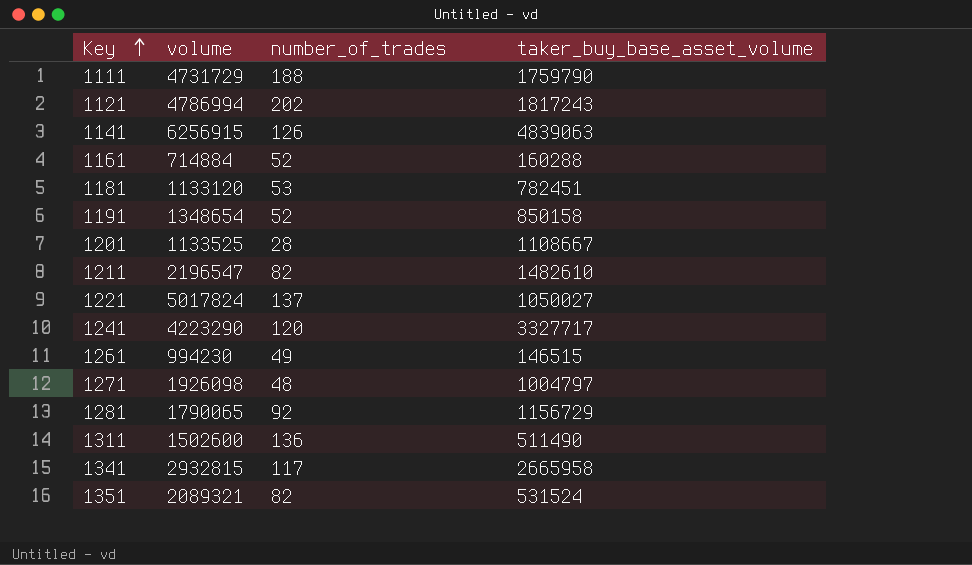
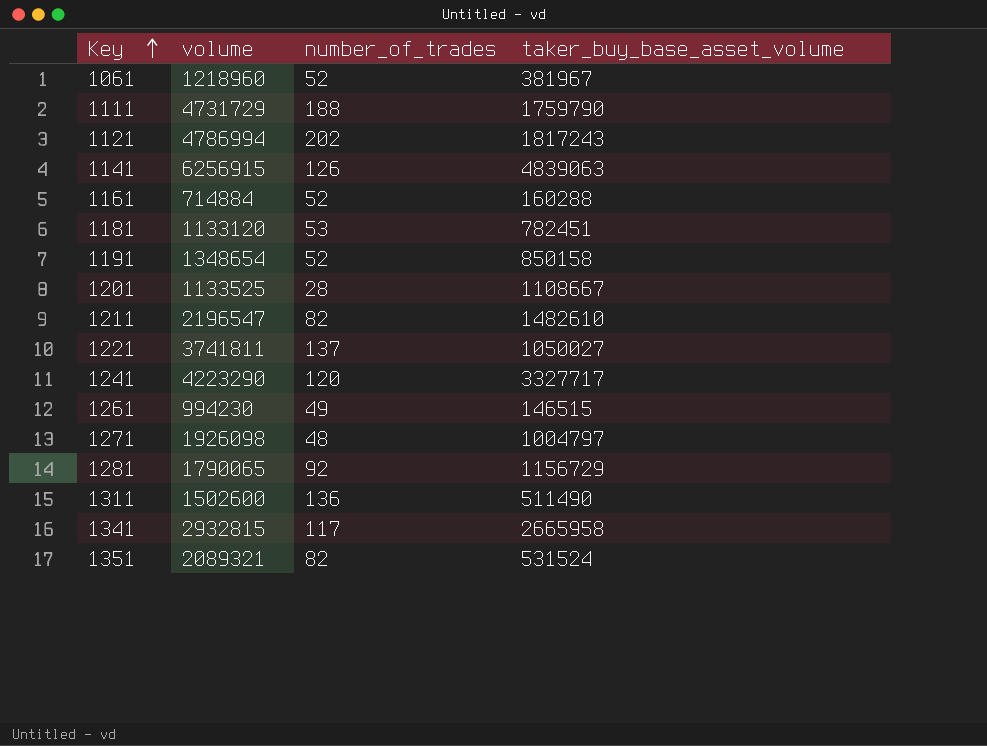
row 1061: none -> 1218960 | 52 | 381967
1221 | volume: 5017824 -> 3741811

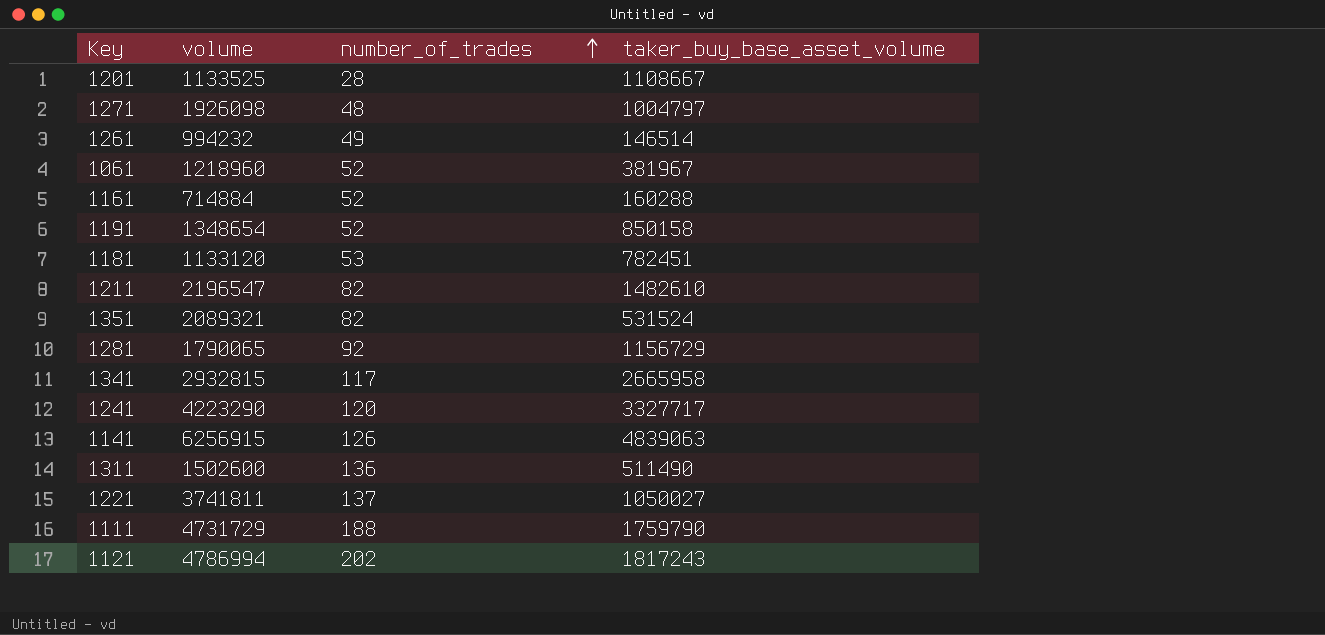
row order: Key ascending -> number_of_trades ascending
1261 | volume: 994230 -> 994232
1261 | taker_buy_base_asset_volume: 146515 -> 146514

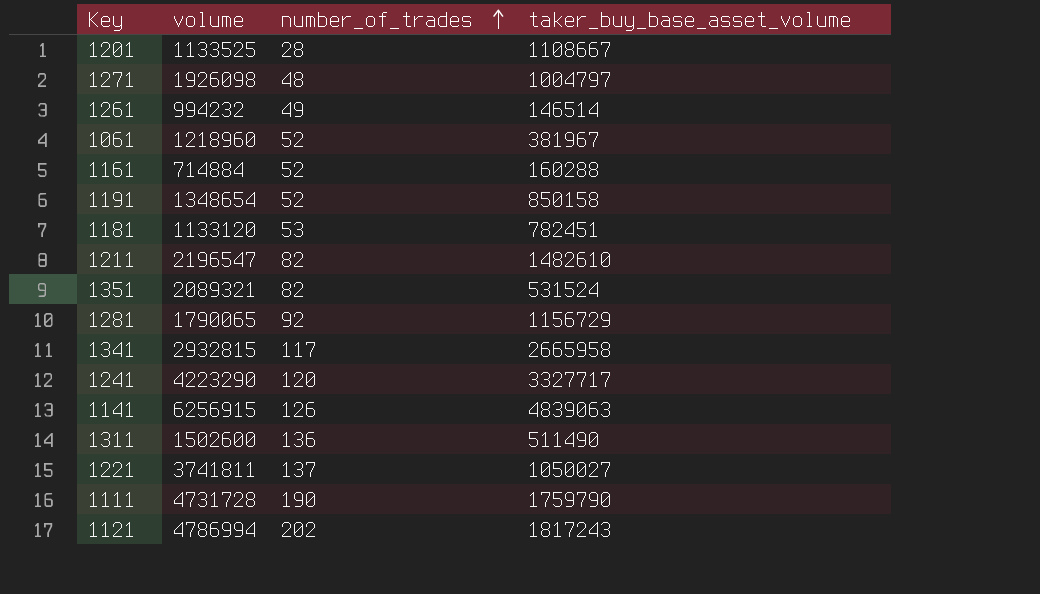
1111 | volume: 4731729 -> 4731728
1111 | number_of_trades: 188 -> 190

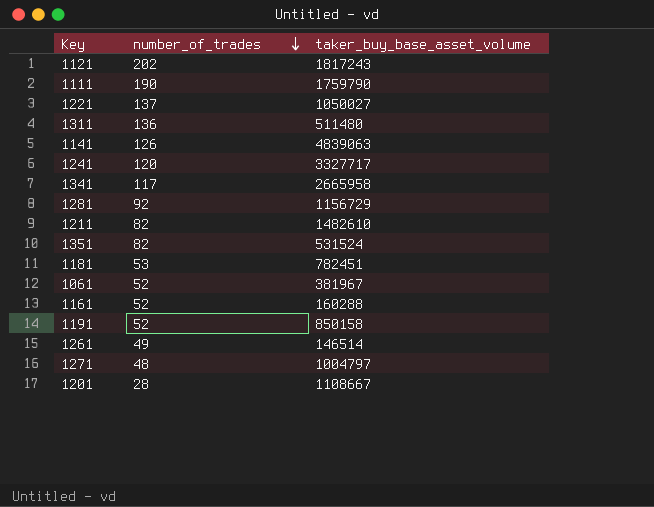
row order: number_of_trades ascending -> number_of_trades descending
column volume | position: 2 -> none
1311 | taker_buy_base_asset_volume: 511490 -> 511480

